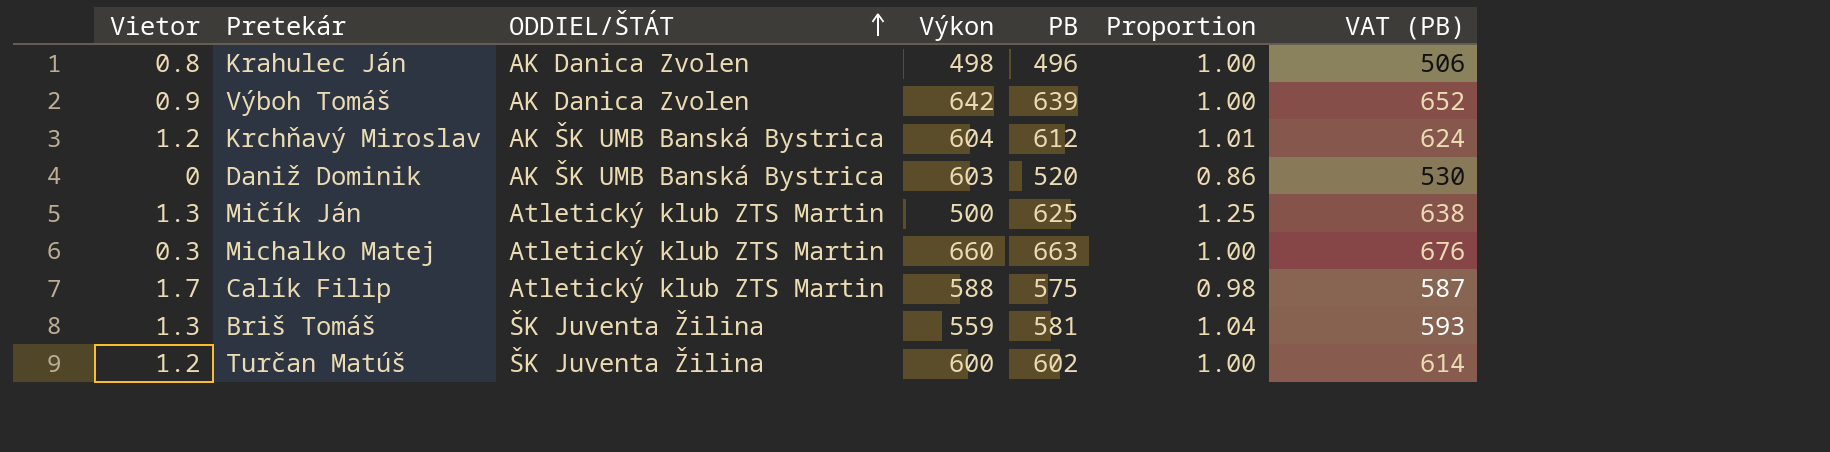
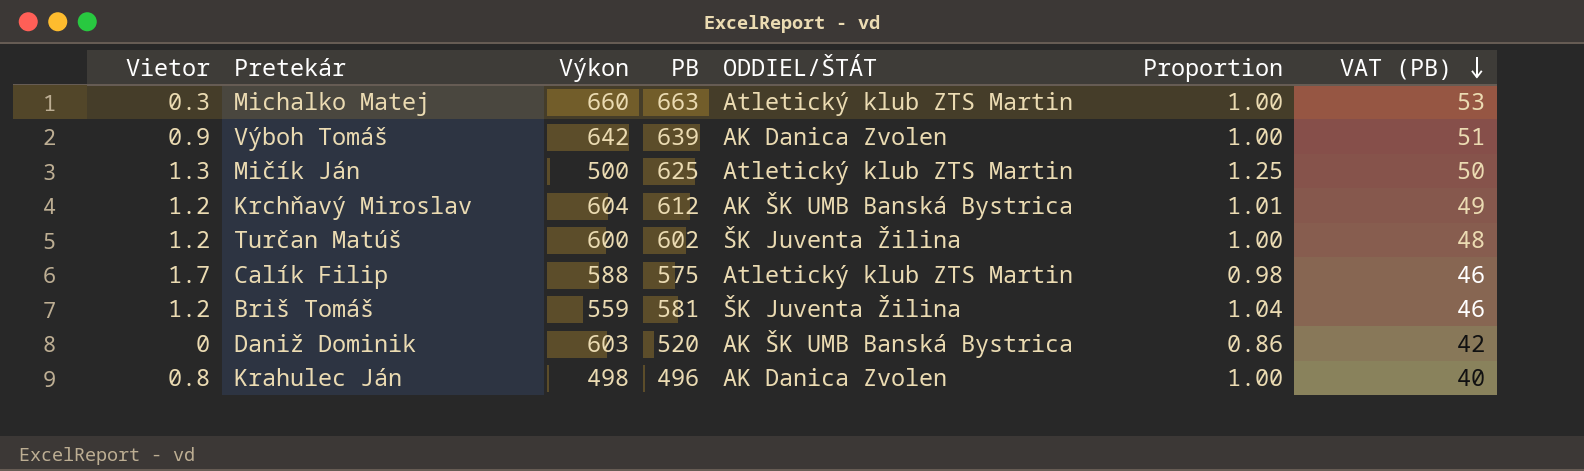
row order: ODDIEL/ŠTÁT ascending -> VAT (PB) descending
column ODDIEL/ŠTÁT | position: 3 -> 5
column VAT (PB) | formula: [PB] * 1.02 -> [PB] * 0.08
Briš Tomáš | Vietor: 1.3 -> 1.2

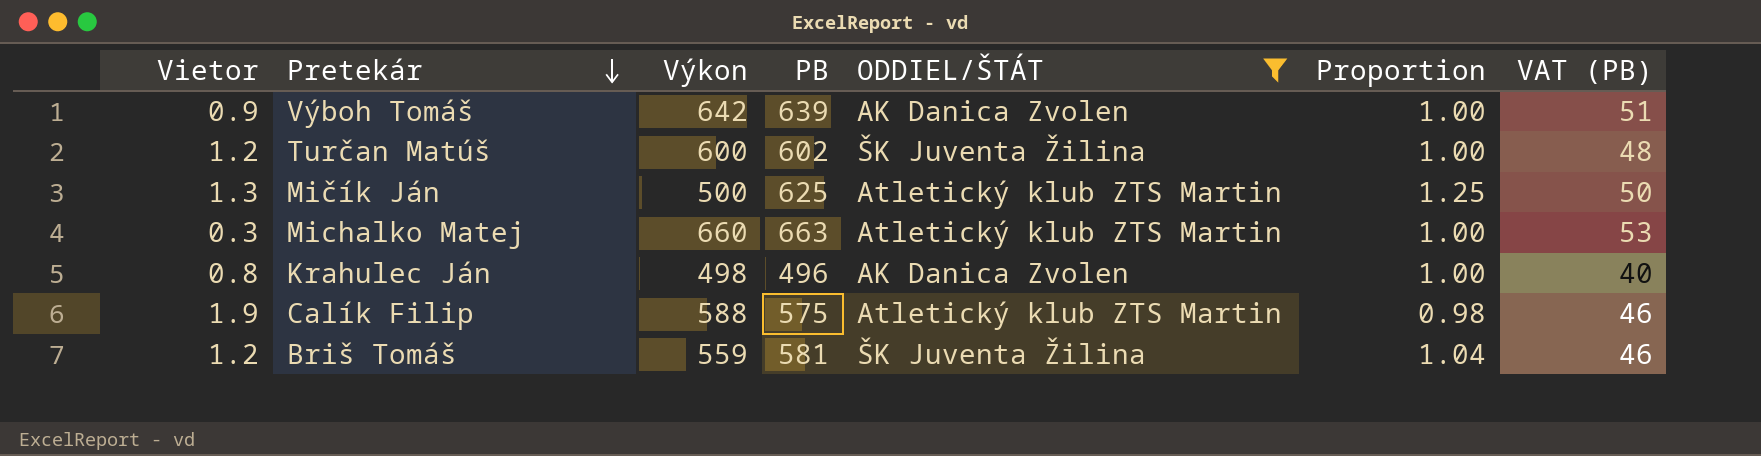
filter: none -> ODDIEL/ŠTÁT != AK ŠK UMB Banská Bystrica
row order: VAT (PB) descending -> Pretekár descending
Calík Filip | Vietor: 1.7 -> 1.9

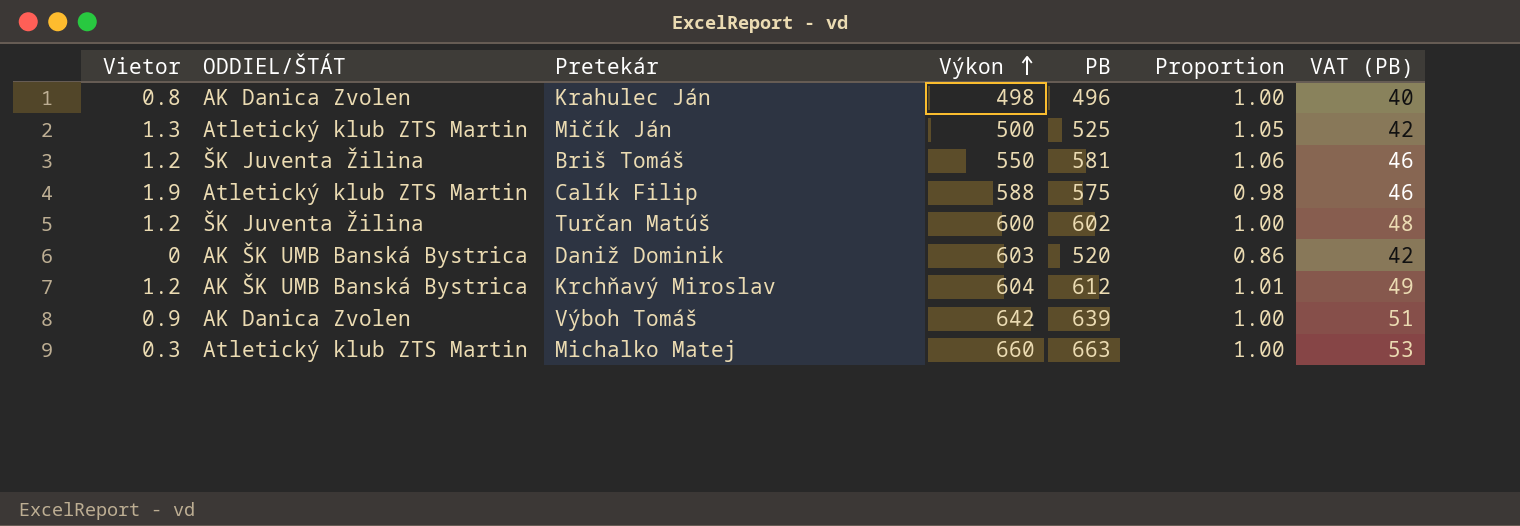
filter: ODDIEL/ŠTÁT != AK ŠK UMB Banská Bystrica -> none
row order: Pretekár descending -> Výkon ascending
column ODDIEL/ŠTÁT | position: 5 -> 2
Mičík Ján | PB: 625 -> 525
Mičík Ján | Proportion: 1.25 -> 1.05
Mičík Ján | VAT (PB): 50 -> 42
Briš Tomáš | Výkon: 559 -> 550
Briš Tomáš | Proportion: 1.04 -> 1.06

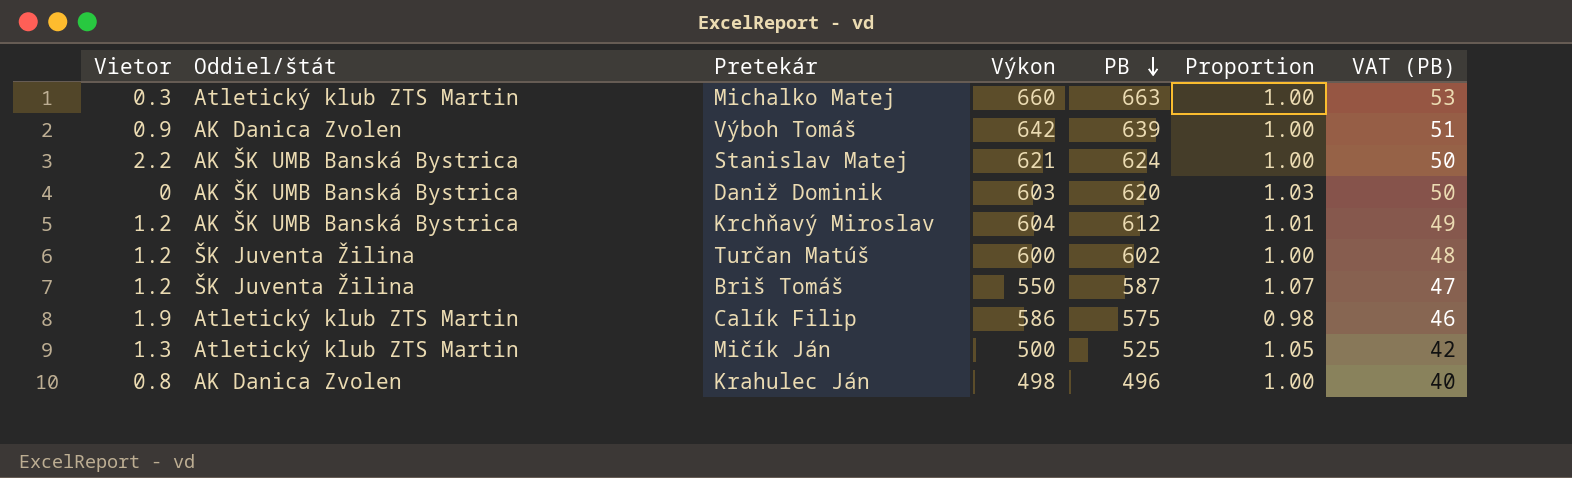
row order: Výkon ascending -> PB descending
column name: ODDIEL/ŠTÁT -> Oddiel/štát
row Stanislav Matej: none -> 2.2 | AK ŠK UMB Banská Bystrica | 621 | 624 | 1.00 | 50
Daniž Dominik | PB: 520 -> 620
Daniž Dominik | Proportion: 0.86 -> 1.03
Daniž Dominik | VAT (PB): 42 -> 50
Briš Tomáš | PB: 581 -> 587
Briš Tomáš | Proportion: 1.06 -> 1.07
Briš Tomáš | VAT (PB): 46 -> 47
Calík Filip | Výkon: 588 -> 586

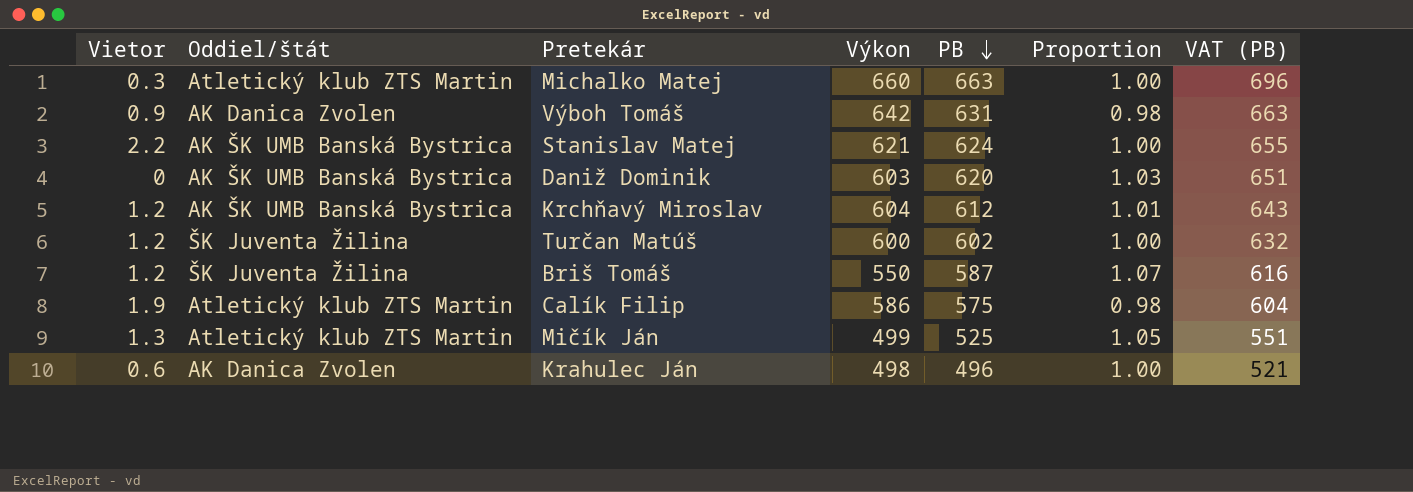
column VAT (PB) | formula: [PB] * 0.08 -> [PB] * 1.05
Výboh Tomáš | PB: 639 -> 631
Výboh Tomáš | Proportion: 1.00 -> 0.98
Mičík Ján | Výkon: 500 -> 499
Krahulec Ján | Vietor: 0.8 -> 0.6

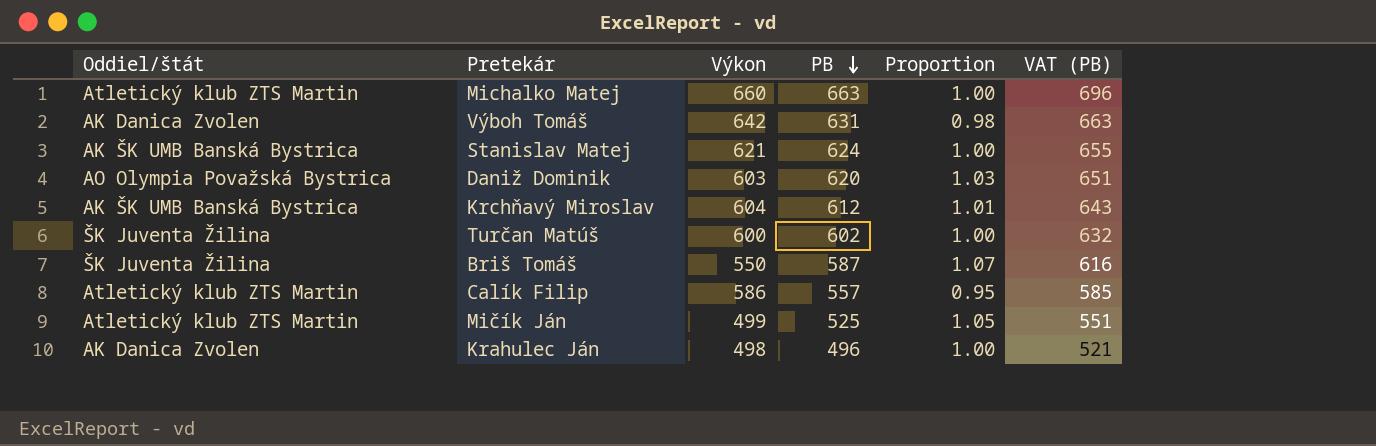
column Vietor | position: 1 -> none
Daniž Dominik | Oddiel/štát: AK ŠK UMB Banská Bystrica -> AO Olympia Považská Bystrica
Calík Filip | PB: 575 -> 557
Calík Filip | Proportion: 0.98 -> 0.95
Calík Filip | VAT (PB): 604 -> 585

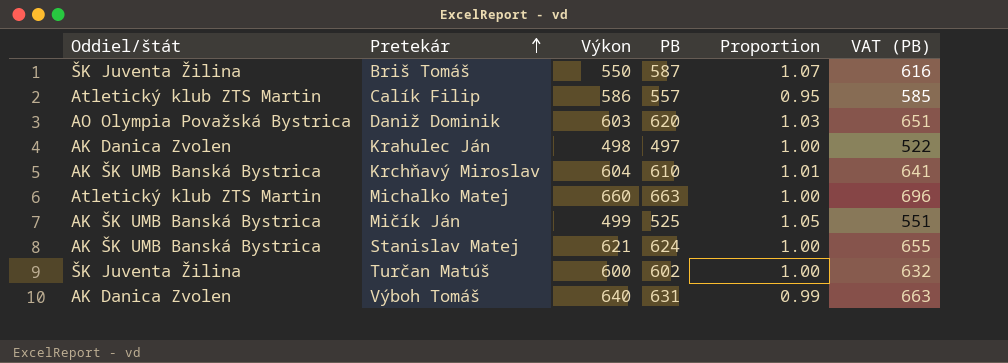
row order: PB descending -> Pretekár ascending
Krahulec Ján | PB: 496 -> 497
Krahulec Ján | VAT (PB): 521 -> 522
Krchňavý Miroslav | PB: 612 -> 610
Krchňavý Miroslav | VAT (PB): 643 -> 641
Mičík Ján | Oddiel/štát: Atletický klub ZTS Martin -> AK ŠK UMB Banská Bystrica
Výboh Tomáš | Výkon: 642 -> 640
Výboh Tomáš | Proportion: 0.98 -> 0.99

